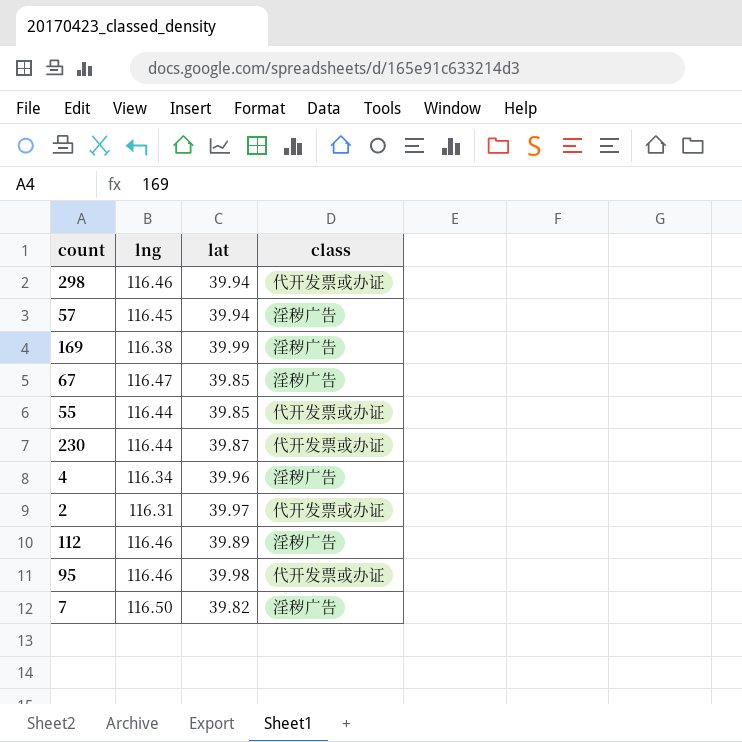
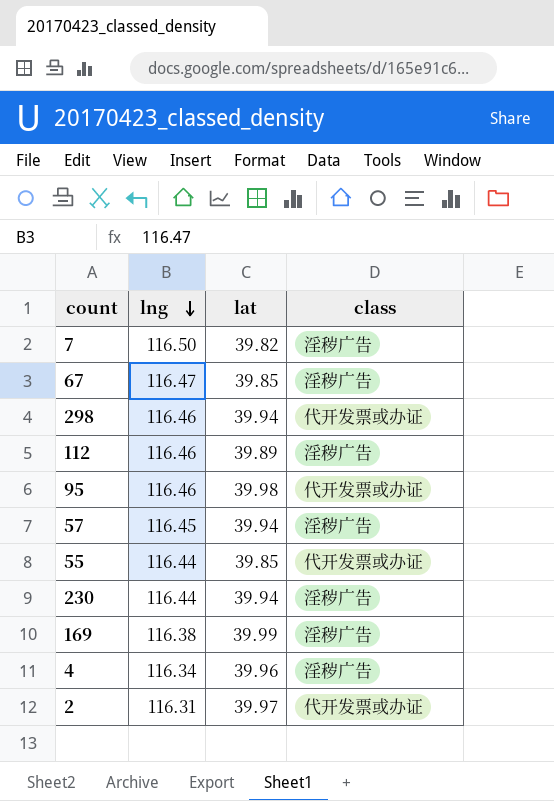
row order: none -> lng descending
230 | lat: 39.87 -> 39.94
230 | class: 代开发票或办证 -> 淫秽广告

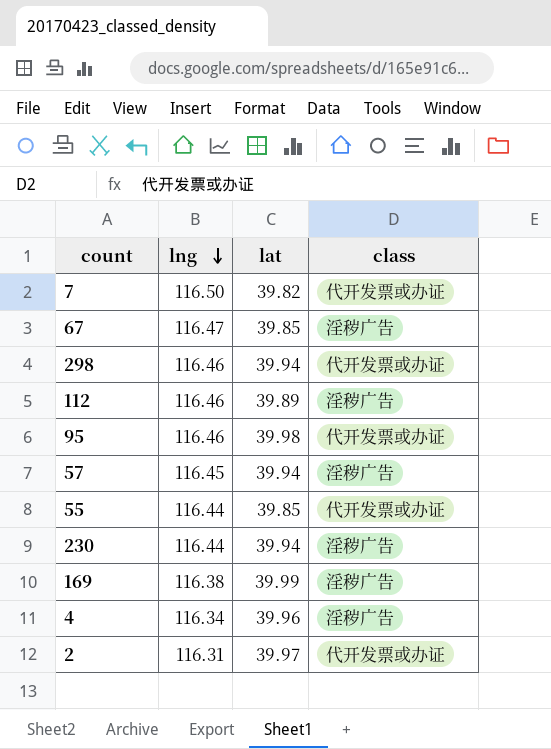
7 | class: 淫秽广告 -> 代开发票或办证

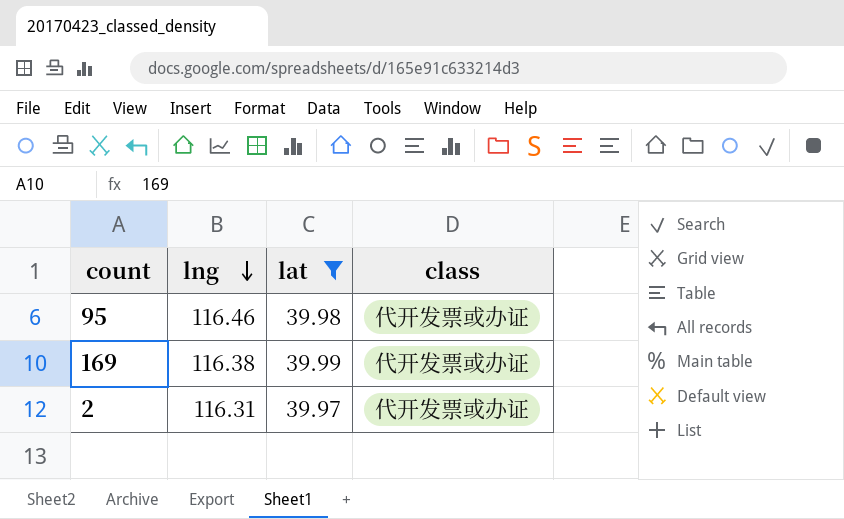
filter: none -> lat >= 39.97
169 | class: 淫秽广告 -> 代开发票或办证

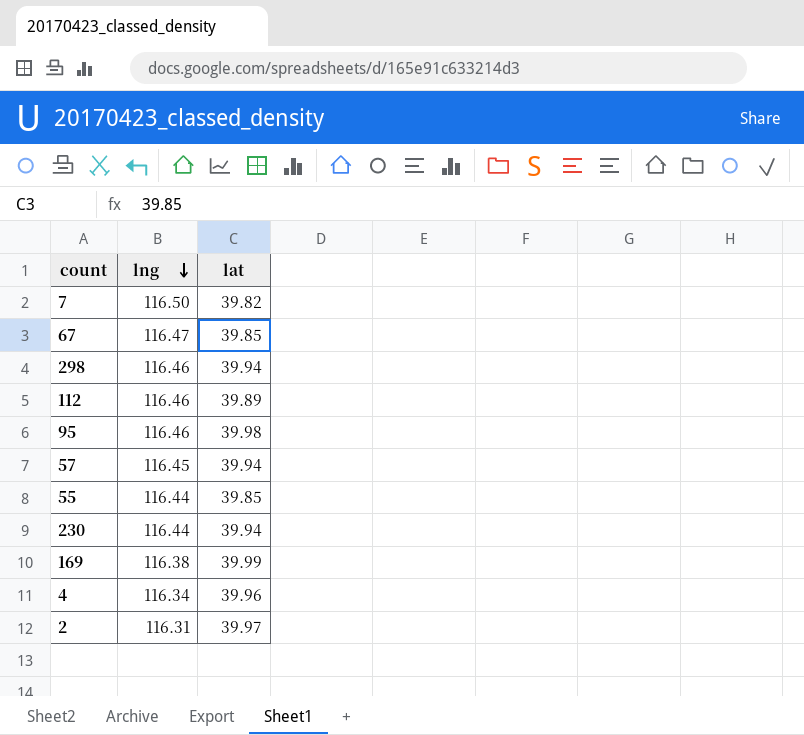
filter: lat >= 39.97 -> none
column class | position: 4 -> none

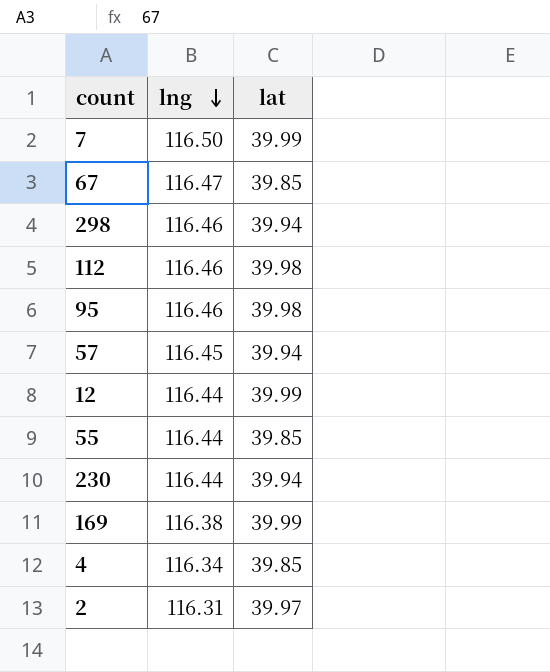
7 | lat: 39.82 -> 39.99
112 | lat: 39.89 -> 39.98
row 12: none -> 116.44 | 39.99
4 | lat: 39.96 -> 39.85

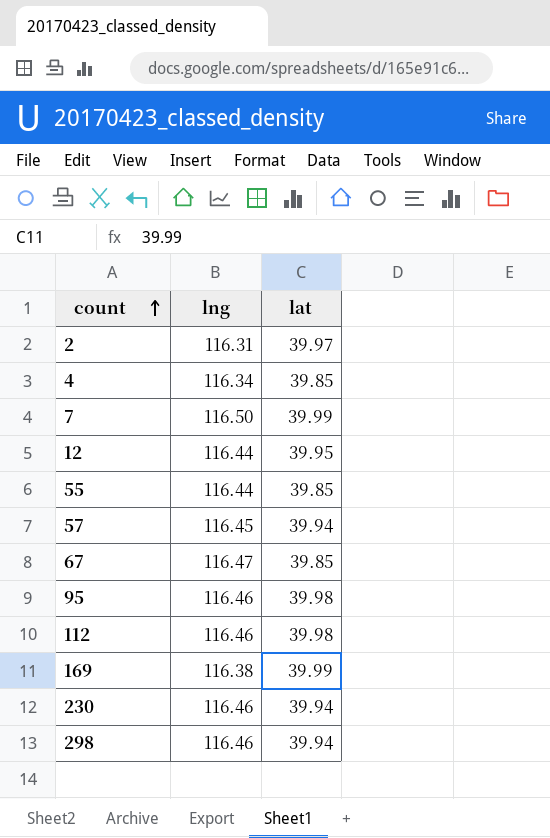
row order: lng descending -> count ascending
12 | lat: 39.99 -> 39.95
230 | lng: 116.44 -> 116.46

